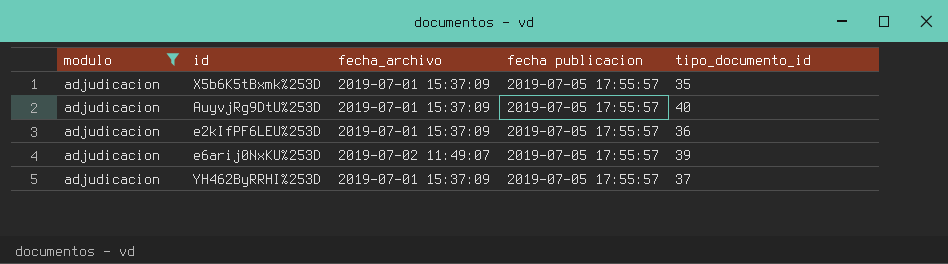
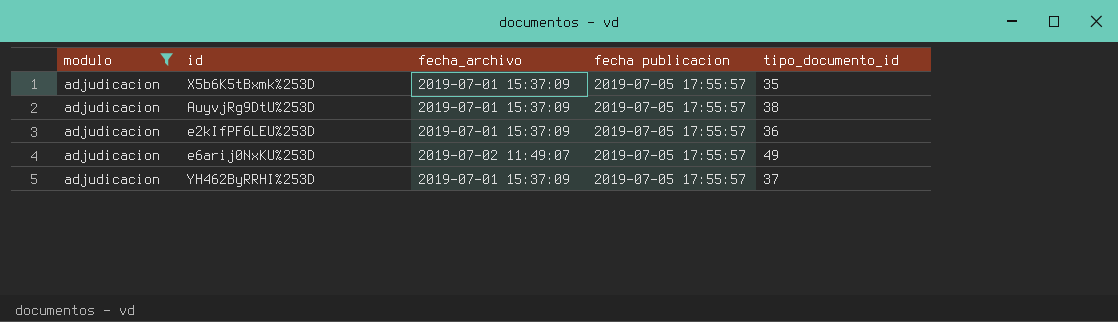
AuyvjRg9DtU%253D | tipo_documento_id: 40 -> 38
e6arij0NxKU%253D | tipo_documento_id: 39 -> 49

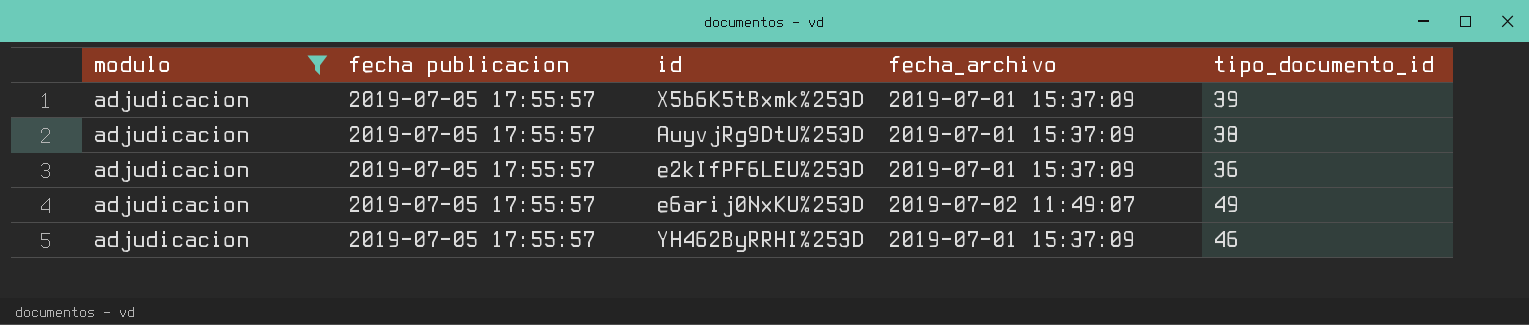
column fecha publicacion | position: 4 -> 2
X5b6K5tBxmk%253D | tipo_documento_id: 35 -> 39
YH462ByRRHI%253D | tipo_documento_id: 37 -> 46

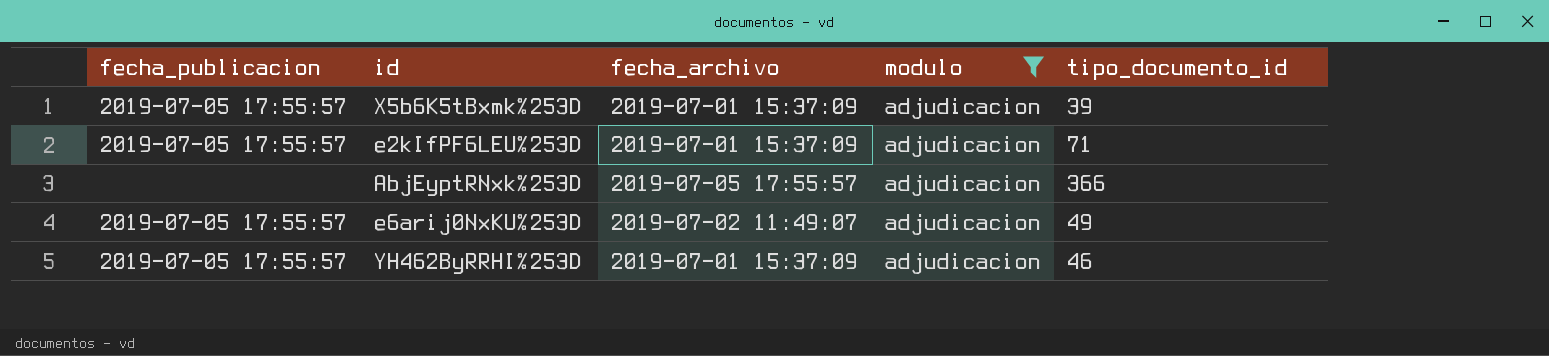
column name: fecha publicacion -> fecha_publicacion
column modulo | position: 1 -> 4
row AuyvjRg9DtU%253D: adjudicacion | 2019-07-05 17:55:57 | 2019-07-01 15:37:09 | 38 -> none
e2kIfPF6LEU%253D | tipo_documento_id: 36 -> 71
row AbjEyptRNxk%253D: none -> none | 2019-07-05 17:55:57 | adjudicacion | 366

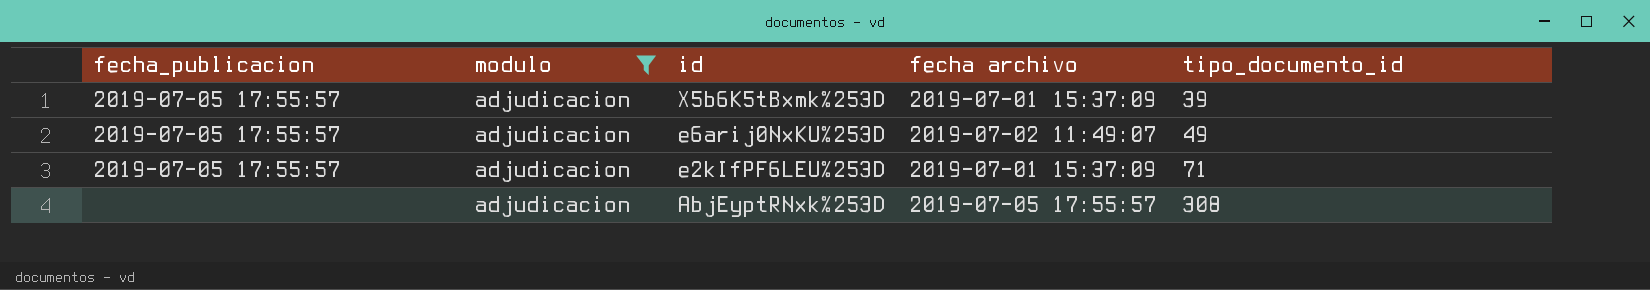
row order: none -> id descending
column modulo | position: 4 -> 2
column name: fecha_archivo -> fecha archivo
row YH462ByRRHI%253D: 2019-07-05 17:55:57 | 2019-07-01 15:37:09 | adjudicacion | 46 -> none
AbjEyptRNxk%253D | tipo_documento_id: 366 -> 308

